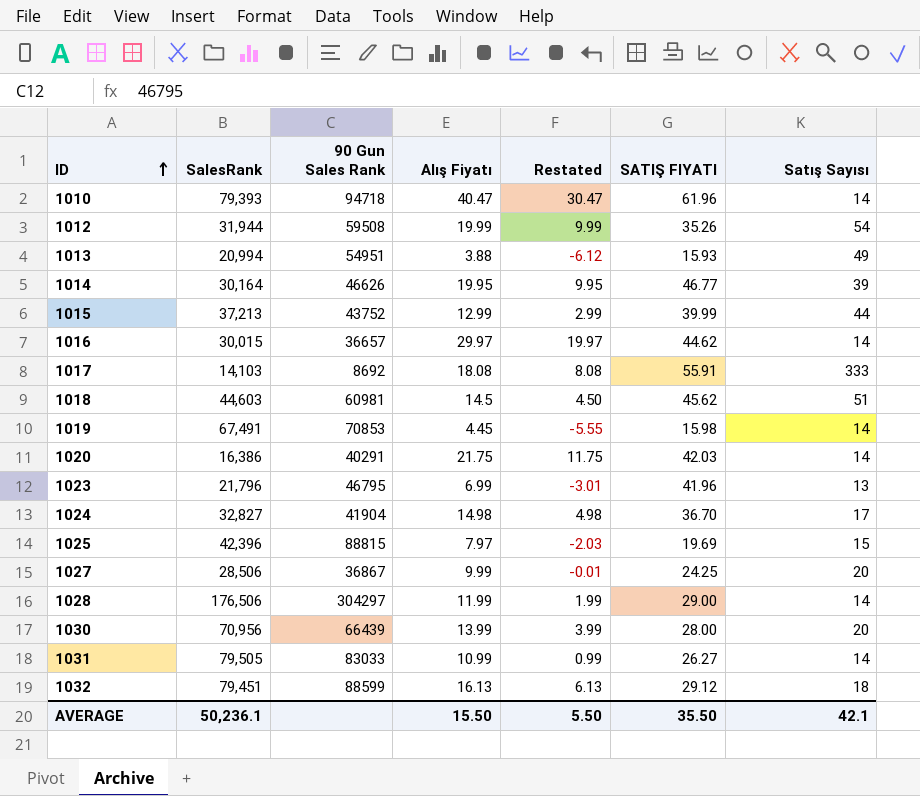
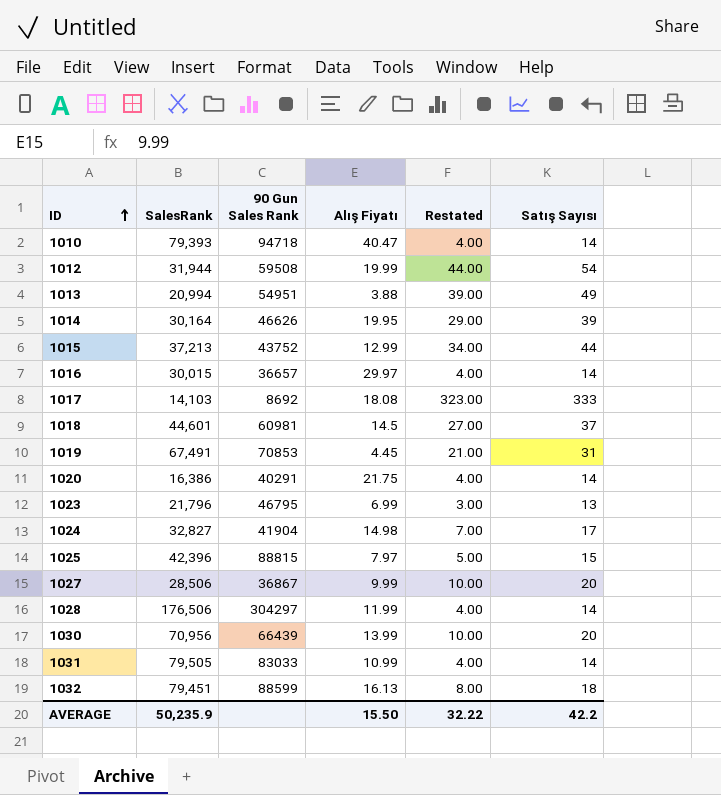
column SATIŞ FIYATI | position: 6 -> none
column Restated | formula: [Alış Fiyatı] - 10 -> [Satış Sayısı] - 10
1018 | SalesRank: 44,603 -> 44,601
1018 | Satış Sayısı: 51 -> 37
1019 | Satış Sayısı: 14 -> 31
AVERAGE | SalesRank: 50,236.1 -> 50,235.9
AVERAGE | Restated: 5.50 -> 32.22
AVERAGE | Satış Sayısı: 42.1 -> 42.2

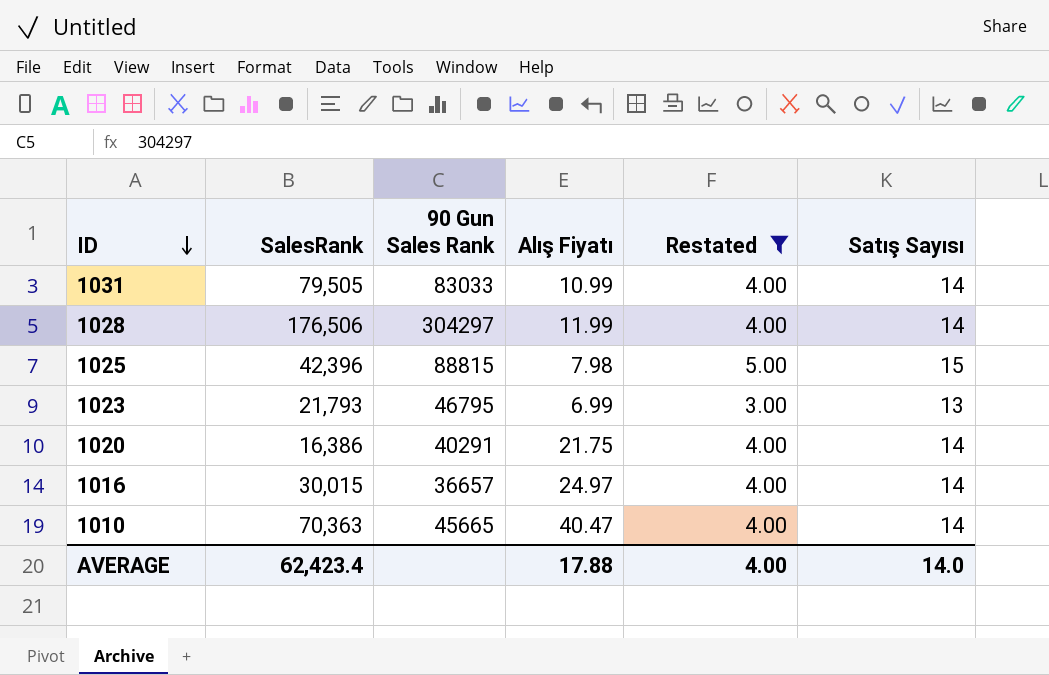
filter: none -> Restated <= 5.00
row order: ID ascending -> ID descending
1025 | Alış Fiyatı: 7.97 -> 7.98
1023 | SalesRank: 21,796 -> 21,793
1016 | Alış Fiyatı: 29.97 -> 24.97
1010 | SalesRank: 79,393 -> 70,363
1010 | 90 Gun Sales Rank: 94718 -> 45665
AVERAGE | SalesRank: 50,235.9 -> 62,423.4
AVERAGE | Alış Fiyatı: 15.50 -> 17.88
AVERAGE | Restated: 32.22 -> 4.00
AVERAGE | Satış Sayısı: 42.2 -> 14.0

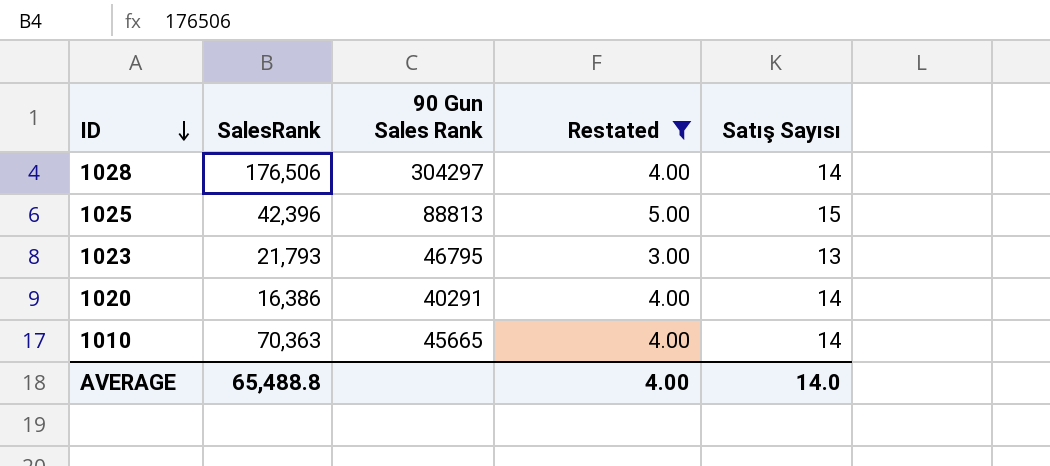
column Alış Fiyatı | position: 4 -> none
row 1031: 79,505 | 83033 | 10.99 | 4.00 | 14 -> none
row 1016: 30,015 | 36657 | 24.97 | 4.00 | 14 -> none
1025 | 90 Gun Sales Rank: 88815 -> 88813
AVERAGE | SalesRank: 62,423.4 -> 65,488.8

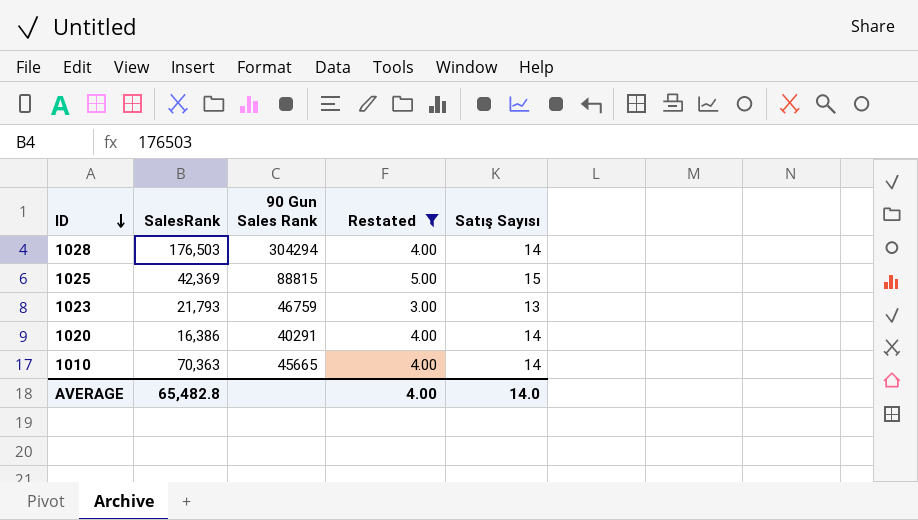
1028 | SalesRank: 176,506 -> 176,503
1028 | 90 Gun Sales Rank: 304297 -> 304294
1025 | SalesRank: 42,396 -> 42,369
1025 | 90 Gun Sales Rank: 88813 -> 88815
1023 | 90 Gun Sales Rank: 46795 -> 46759
AVERAGE | SalesRank: 65,488.8 -> 65,482.8

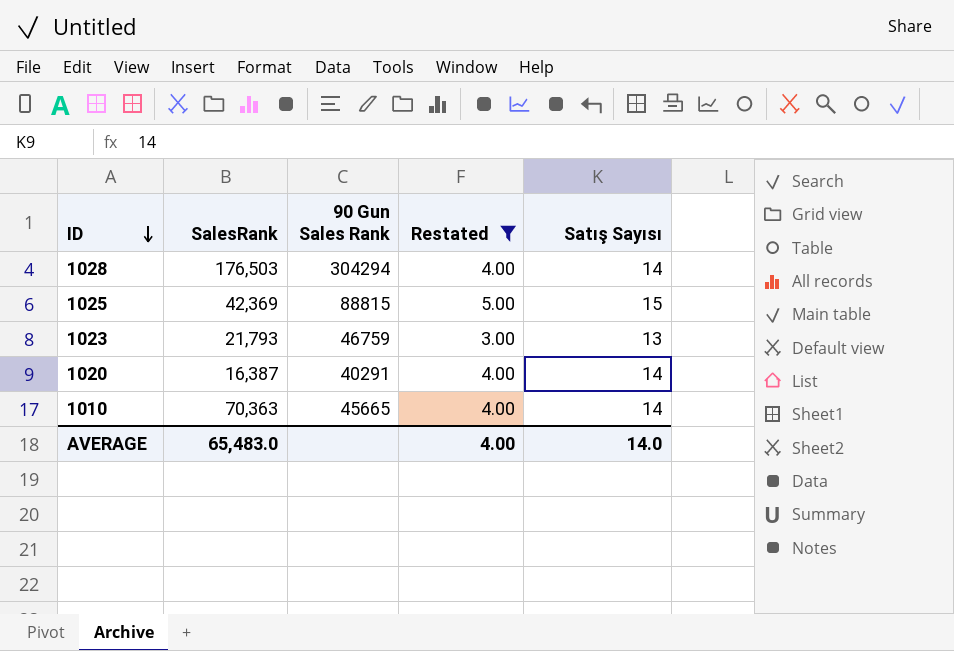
1020 | SalesRank: 16,386 -> 16,387
AVERAGE | SalesRank: 65,482.8 -> 65,483.0

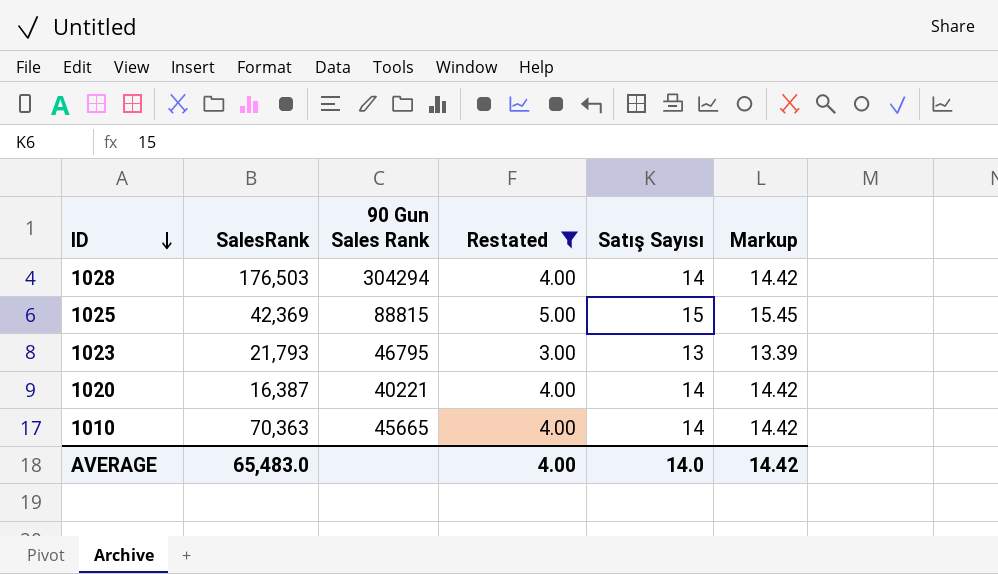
column Markup | formula: none -> [Satış Sayısı] * 1.03
1023 | 90 Gun Sales Rank: 46759 -> 46795
1020 | 90 Gun Sales Rank: 40291 -> 40221

